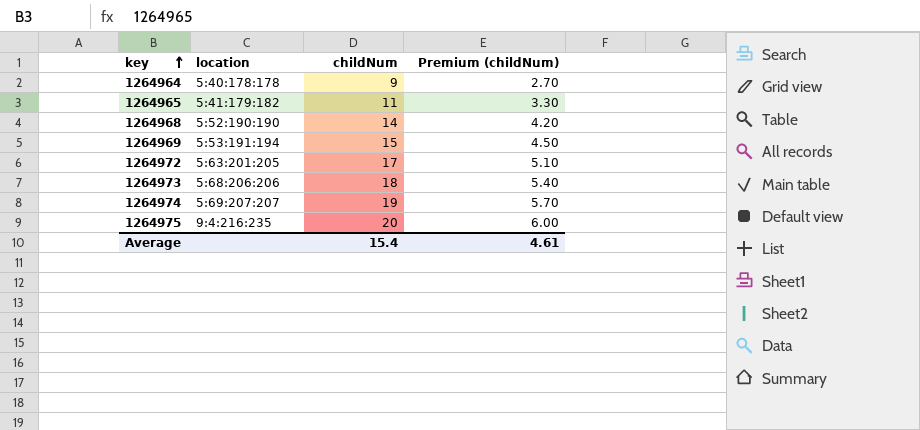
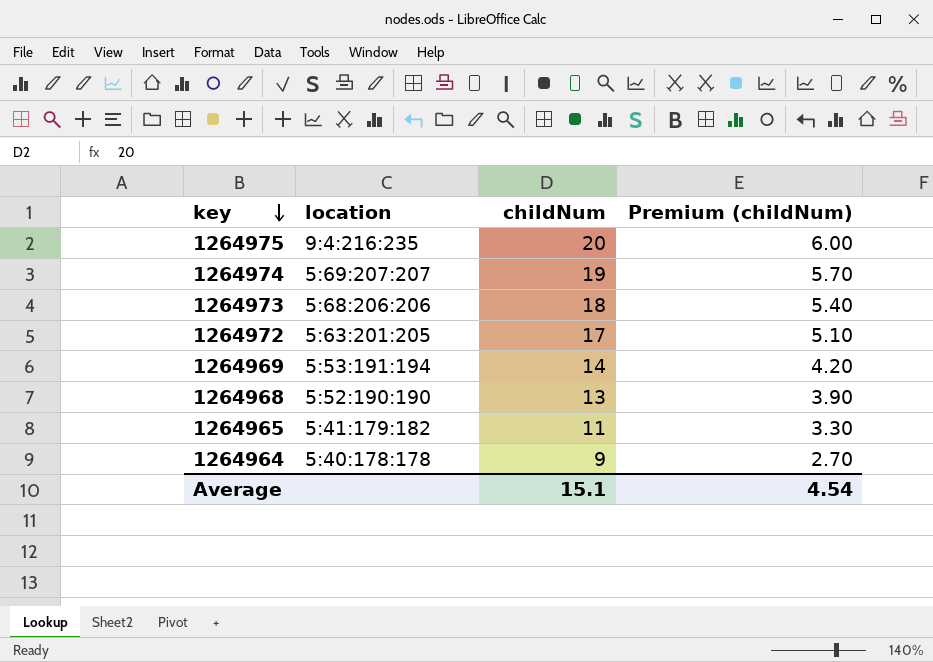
row order: key ascending -> key descending
1264969 | childNum: 15 -> 14
1264969 | Premium (childNum): 4.50 -> 4.20
1264968 | childNum: 14 -> 13
1264968 | Premium (childNum): 4.20 -> 3.90
Average | childNum: 15.4 -> 15.1
Average | Premium (childNum): 4.61 -> 4.54

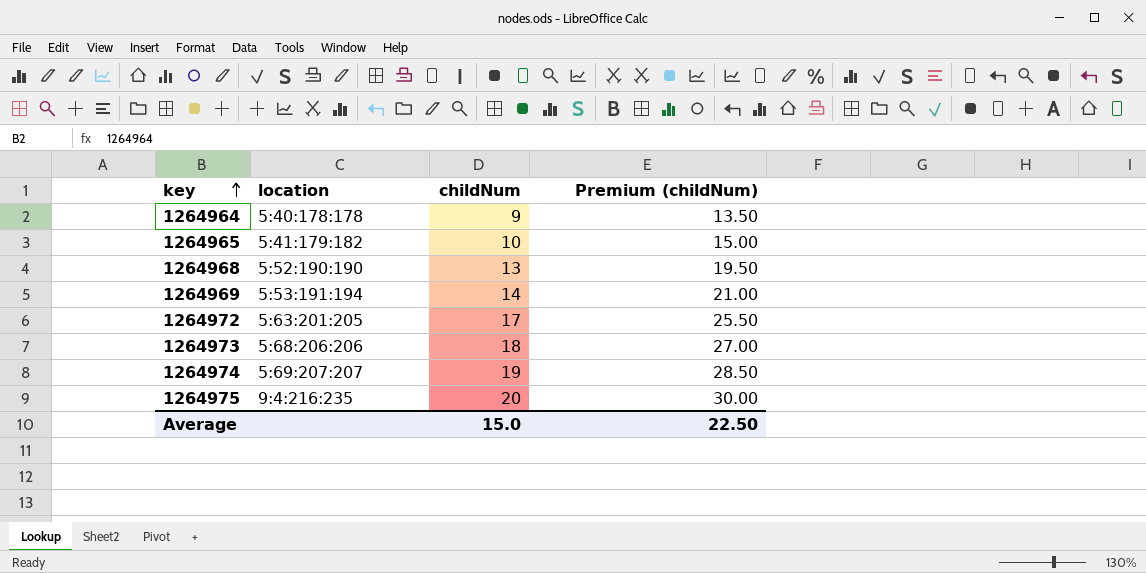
row order: key descending -> key ascending
column Premium (childNum) | formula: [childNum] * 0.3 -> [childNum] * 1.5
1264965 | childNum: 11 -> 10
Average | childNum: 15.1 -> 15.0
Average | Premium (childNum): 4.54 -> 22.50

